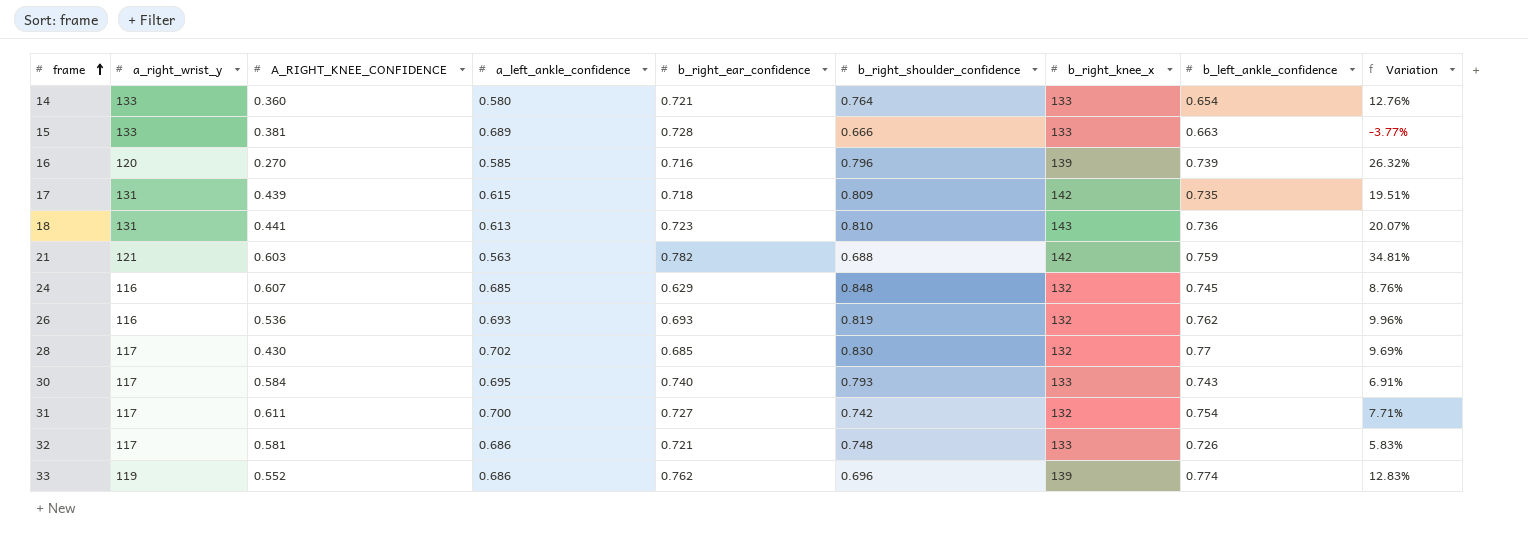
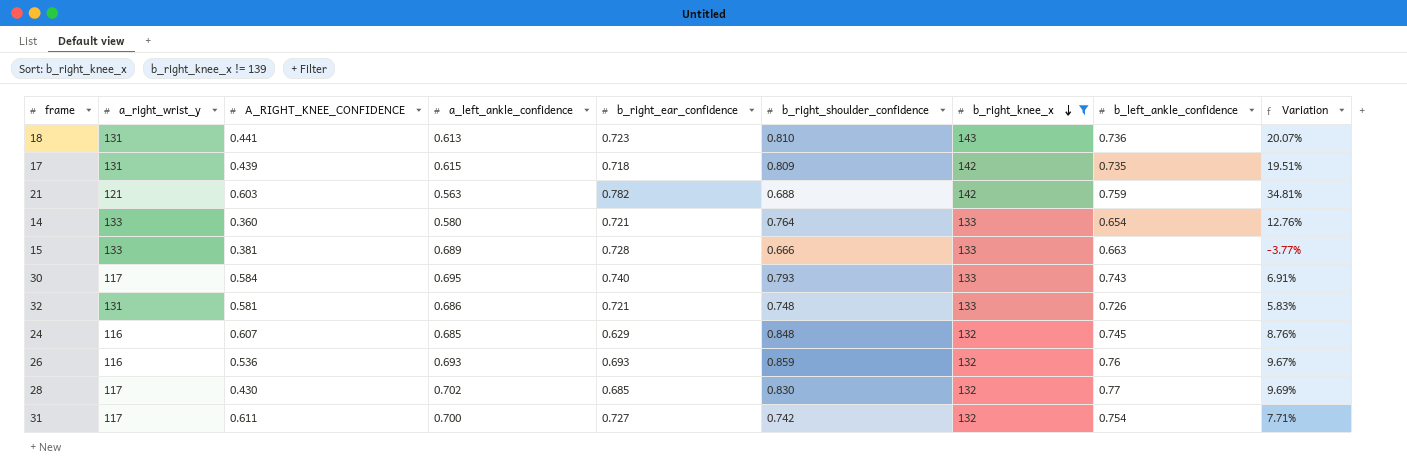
filter: none -> b_right_knee_x != 139
row order: frame ascending -> b_right_knee_x descending
32 | a_right_wrist_y: 117 -> 131
26 | b_right_shoulder_confidence: 0.819 -> 0.859
26 | b_left_ankle_confidence: 0.762 -> 0.76
26 | Variation: 9.96% -> 9.67%

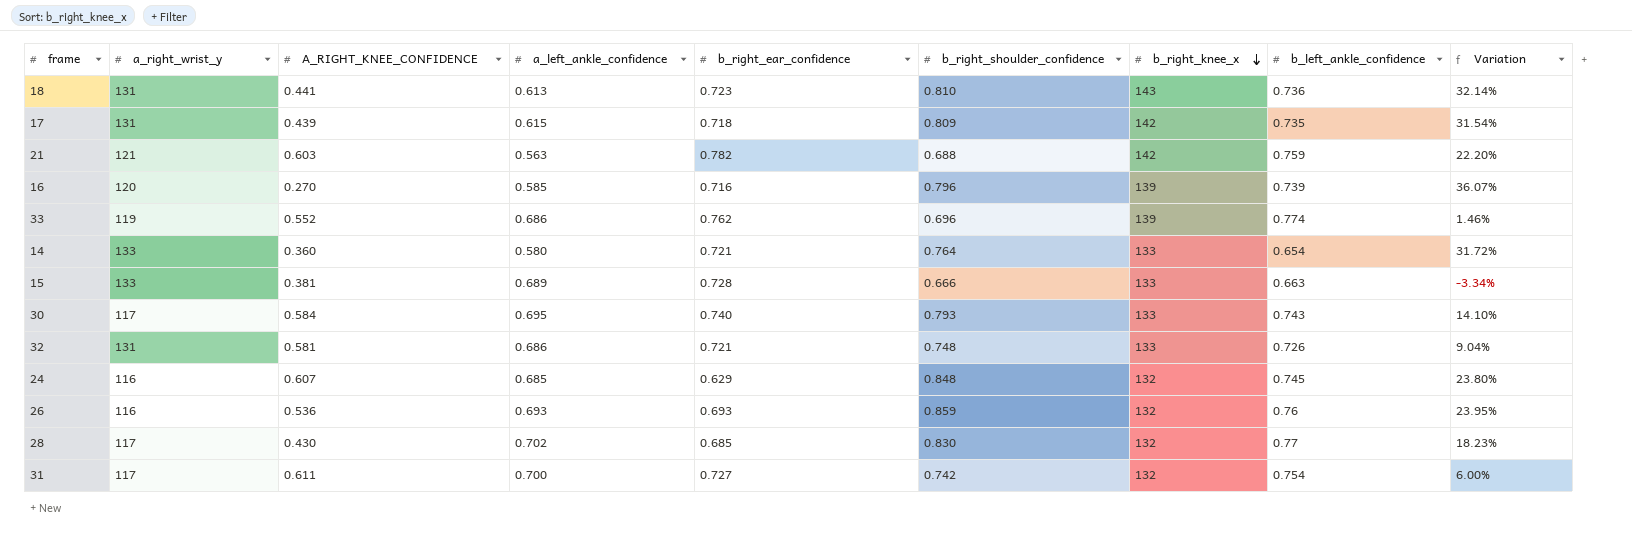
filter: b_right_knee_x != 139 -> none
column Variation | formula: ([b_left_ankle_confidence] - [a_left_ankle_confidence]) / [a_left_ankle_confidence] -> ([b_right_shoulder_confidence] - [a_left_ankle_confidence]) / [a_left_ankle_confidence]

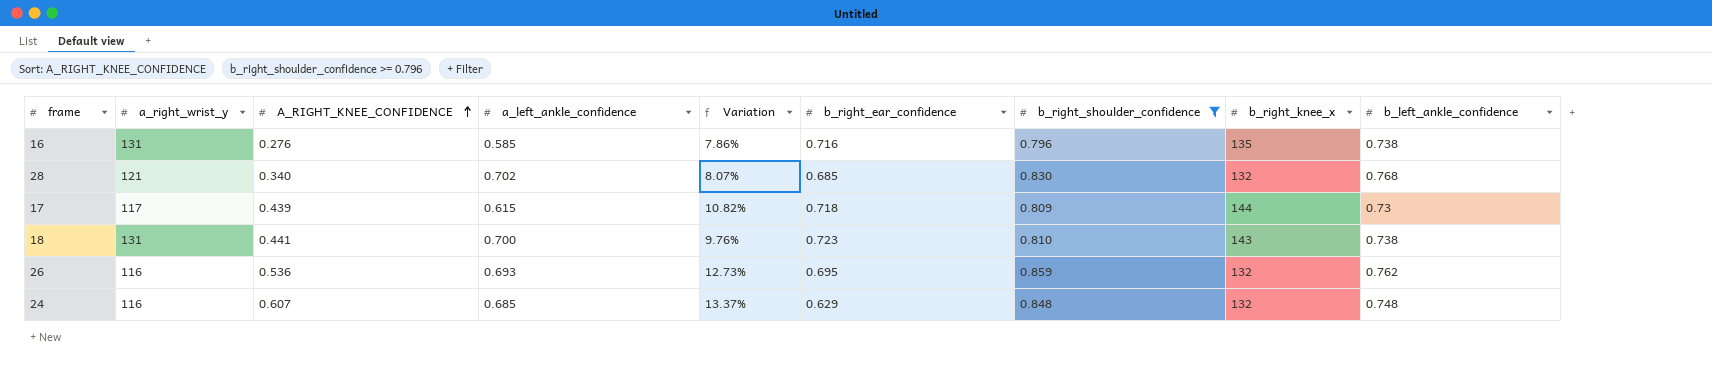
filter: none -> b_right_shoulder_confidence >= 0.796
row order: b_right_knee_x descending -> A_RIGHT_KNEE_CONFIDENCE ascending
column Variation | formula: ([b_right_shoulder_confidence] - [a_left_ankle_confidence]) / [a_left_ankle_confidence] -> ([b_right_shoulder_confidence] - [b_left_ankle_confidence]) / [b_left_ankle_confidence]
column Variation | position: 9 -> 5
16 | a_right_wrist_y: 120 -> 131
16 | A_RIGHT_KNEE_CONFIDENCE: 0.270 -> 0.276
16 | b_right_knee_x: 139 -> 135
16 | b_left_ankle_confidence: 0.739 -> 0.738
28 | a_right_wrist_y: 117 -> 121
28 | A_RIGHT_KNEE_CONFIDENCE: 0.430 -> 0.340
28 | b_left_ankle_confidence: 0.77 -> 0.768
17 | a_right_wrist_y: 131 -> 117
17 | b_right_knee_x: 142 -> 144
17 | b_left_ankle_confidence: 0.735 -> 0.73
18 | a_left_ankle_confidence: 0.613 -> 0.700
18 | b_left_ankle_confidence: 0.736 -> 0.738
26 | b_right_ear_confidence: 0.693 -> 0.695
26 | b_left_ankle_confidence: 0.76 -> 0.762
24 | b_left_ankle_confidence: 0.745 -> 0.748

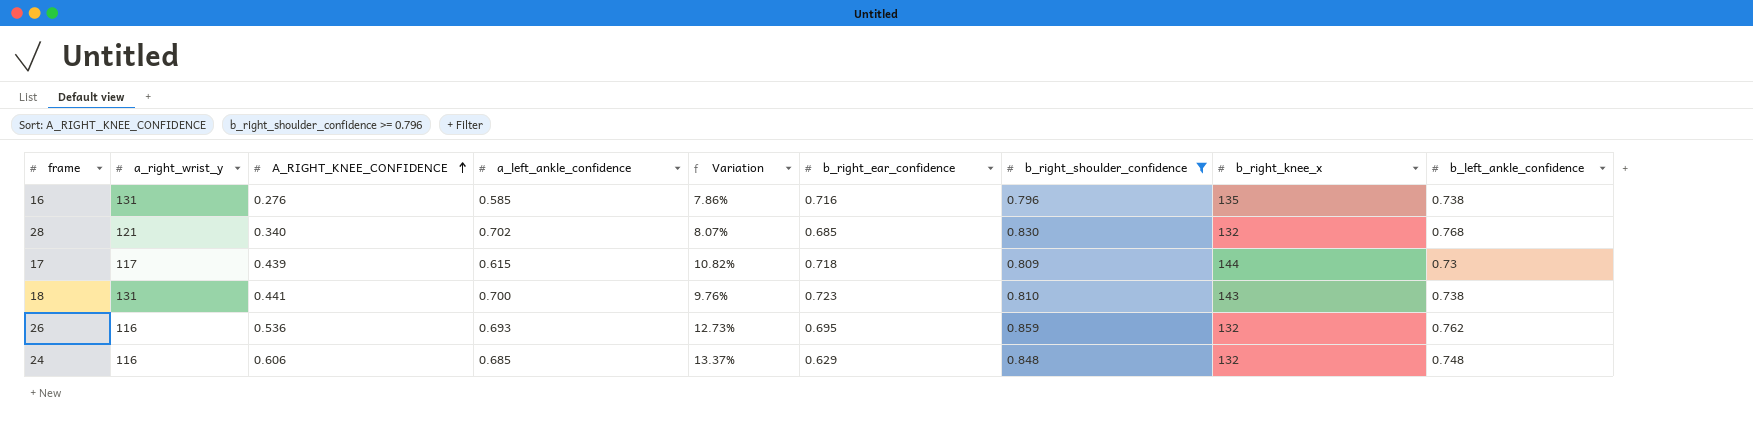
24 | A_RIGHT_KNEE_CONFIDENCE: 0.607 -> 0.606

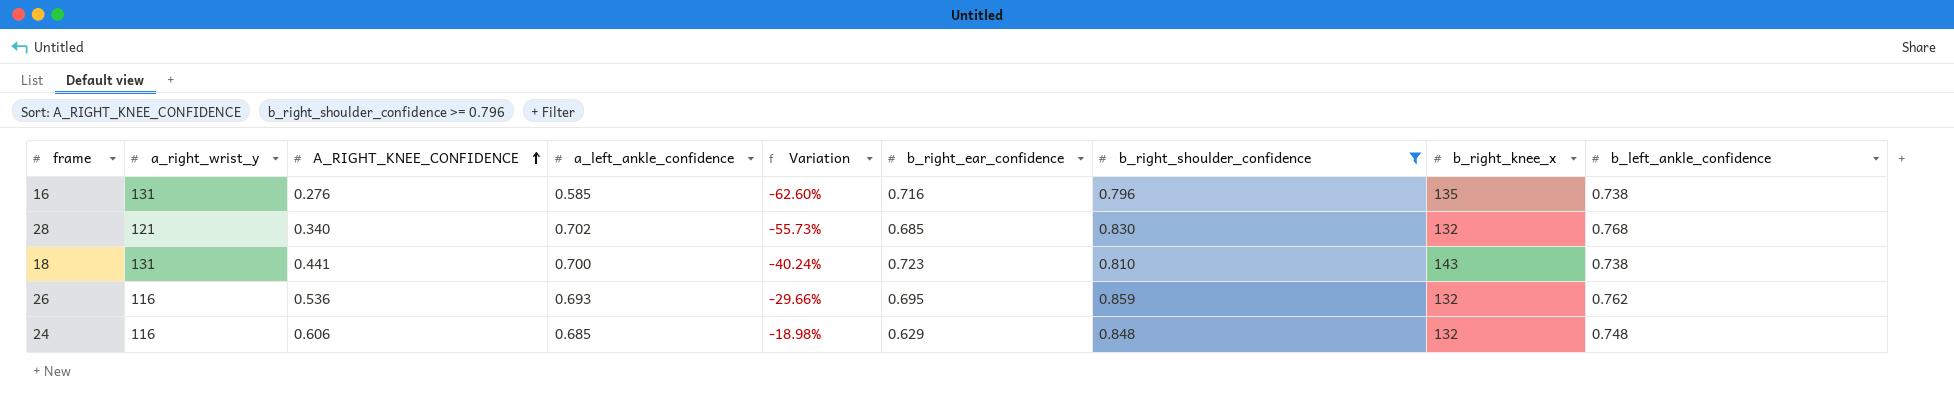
column Variation | formula: ([b_right_shoulder_confidence] - [b_left_ankle_confidence]) / [b_left_ankle_confidence] -> ([A_RIGHT_KNEE_CONFIDENCE] - [b_left_ankle_confidence]) / [b_left_ankle_confidence]
row 17: 117 | 0.439 | 0.615 | 10.82% | 0.718 | 0.809 | 144 | 0.73 -> none

